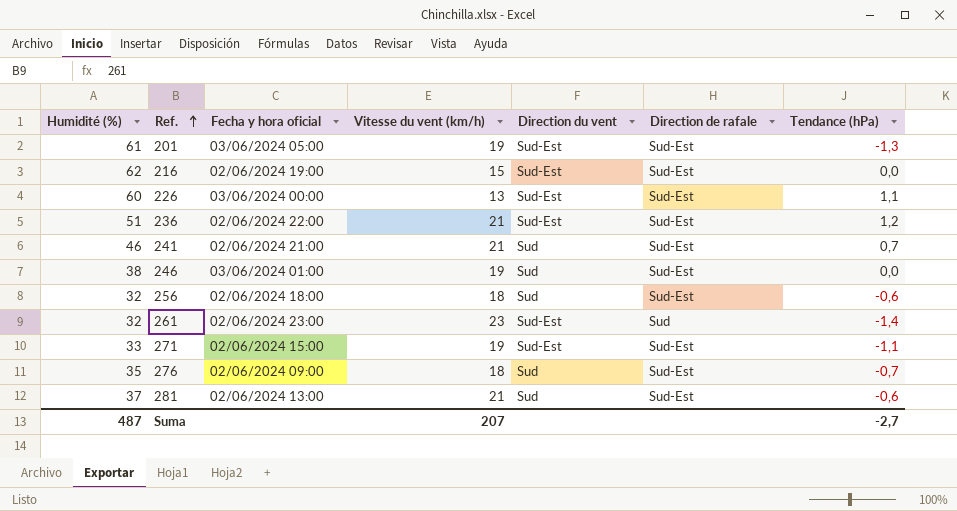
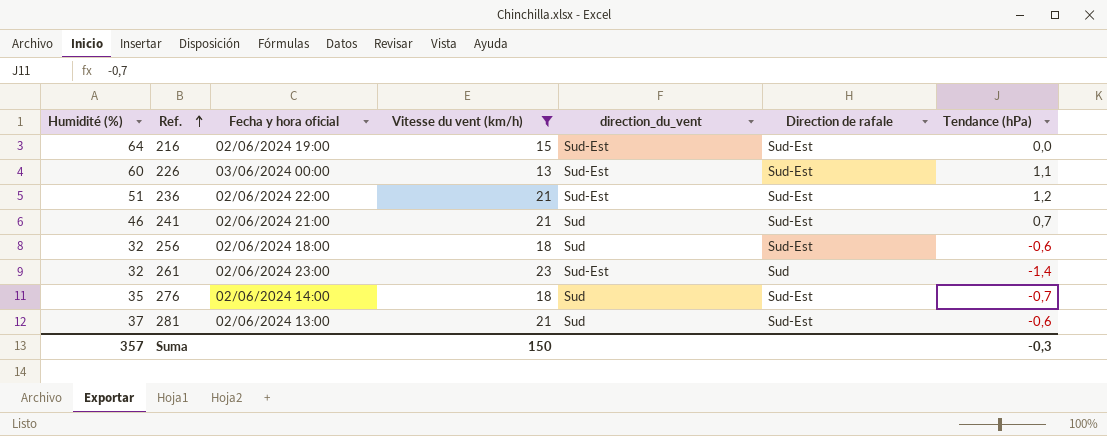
filter: none -> Vitesse du vent (km/h) != 19
column name: Direction du vent -> direction_du_vent
216 | Humidité (%): 62 -> 64
276 | Fecha y hora oficial: 02/06/2024 09:00 -> 02/06/2024 14:00
Suma | Humidité (%): 487 -> 357
Suma | Vitesse du vent (km/h): 207 -> 150
Suma | Tendance (hPa): -2,7 -> -0,3

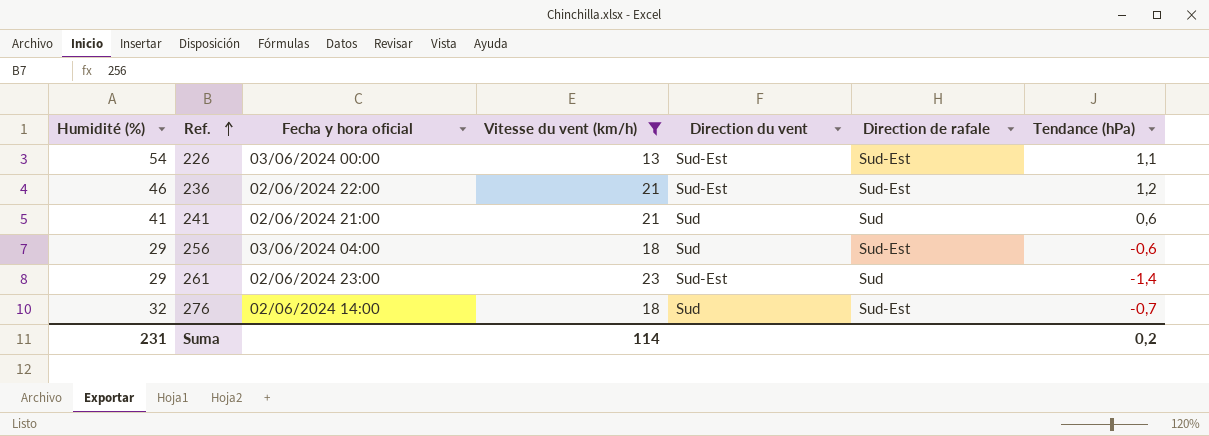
column name: direction_du_vent -> Direction du vent
row 216: 64 | 02/06/2024 19:00 | 15 | Sud-Est | Sud-Est | 0,0 -> none
row 281: 37 | 02/06/2024 13:00 | 21 | Sud | Sud-Est | -0,6 -> none
226 | Humidité (%): 60 -> 54
236 | Humidité (%): 51 -> 46
241 | Humidité (%): 46 -> 41
241 | Direction de rafale: Sud-Est -> Sud
241 | Tendance (hPa): 0,7 -> 0,6
256 | Humidité (%): 32 -> 29
256 | Fecha y hora oficial: 02/06/2024 18:00 -> 03/06/2024 04:00
261 | Humidité (%): 32 -> 29
276 | Humidité (%): 35 -> 32
Suma | Humidité (%): 357 -> 231
Suma | Vitesse du vent (km/h): 150 -> 114
Suma | Tendance (hPa): -0,3 -> 0,2

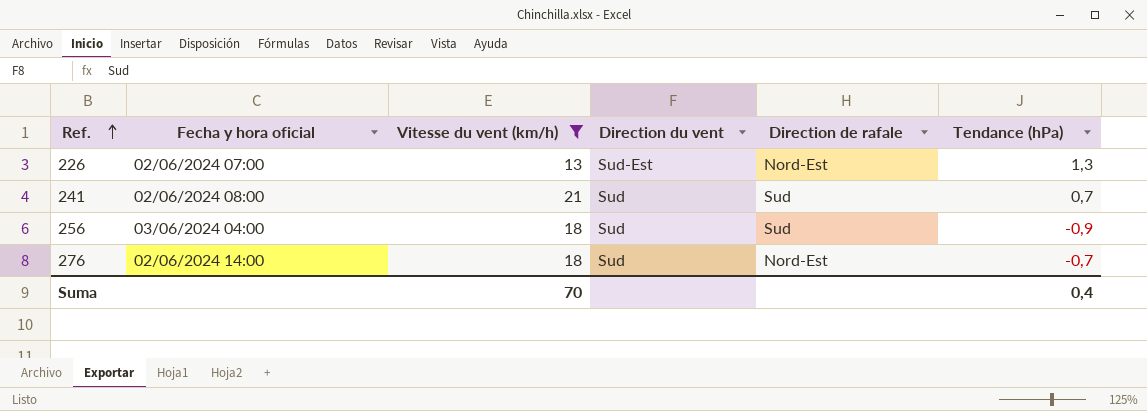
column Humidité (%) | position: 1 -> none
row 236: 46 | 02/06/2024 22:00 | 21 | Sud-Est | Sud-Est | 1,2 -> none
row 261: 29 | 02/06/2024 23:00 | 23 | Sud-Est | Sud | -1,4 -> none
226 | Fecha y hora oficial: 03/06/2024 00:00 -> 02/06/2024 07:00
226 | Direction de rafale: Sud-Est -> Nord-Est
226 | Tendance (hPa): 1,1 -> 1,3
241 | Fecha y hora oficial: 02/06/2024 21:00 -> 02/06/2024 08:00
241 | Tendance (hPa): 0,6 -> 0,7
256 | Direction de rafale: Sud-Est -> Sud
256 | Tendance (hPa): -0,6 -> -0,9
276 | Direction de rafale: Sud-Est -> Nord-Est
Suma | Vitesse du vent (km/h): 114 -> 70
Suma | Tendance (hPa): 0,2 -> 0,4

